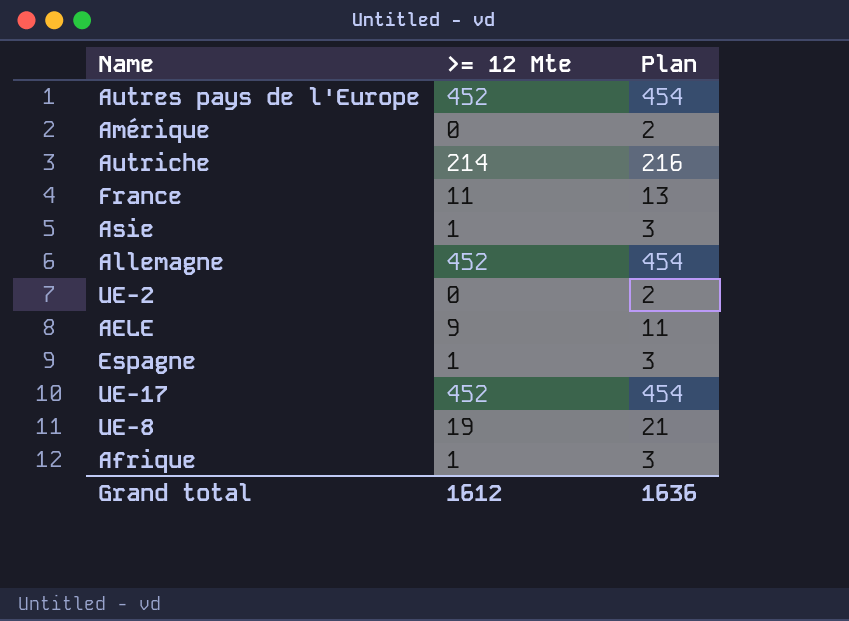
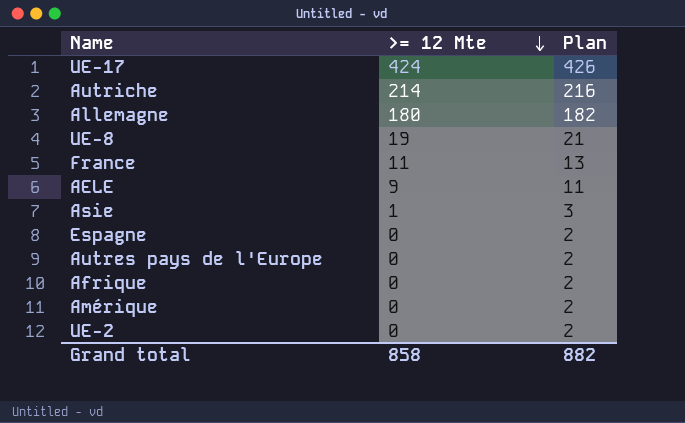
row order: none -> >= 12 Mte descending
UE-17 | >= 12 Mte: 452 -> 424
UE-17 | Plan: 454 -> 426
Allemagne | >= 12 Mte: 452 -> 180
Allemagne | Plan: 454 -> 182
Espagne | >= 12 Mte: 1 -> 0
Espagne | Plan: 3 -> 2
Autres pays de l'Europe | >= 12 Mte: 452 -> 0
Autres pays de l'Europe | Plan: 454 -> 2
Afrique | >= 12 Mte: 1 -> 0
Afrique | Plan: 3 -> 2
Grand total | >= 12 Mte: 1612 -> 858
Grand total | Plan: 1636 -> 882

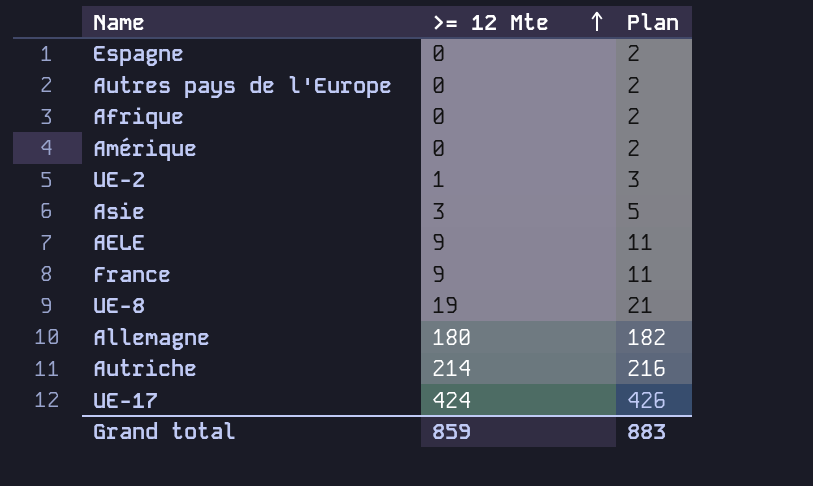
row order: >= 12 Mte descending -> >= 12 Mte ascending
UE-2 | >= 12 Mte: 0 -> 1
UE-2 | Plan: 2 -> 3
Asie | >= 12 Mte: 1 -> 3
Asie | Plan: 3 -> 5
France | >= 12 Mte: 11 -> 9
France | Plan: 13 -> 11
Grand total | >= 12 Mte: 858 -> 859
Grand total | Plan: 882 -> 883

